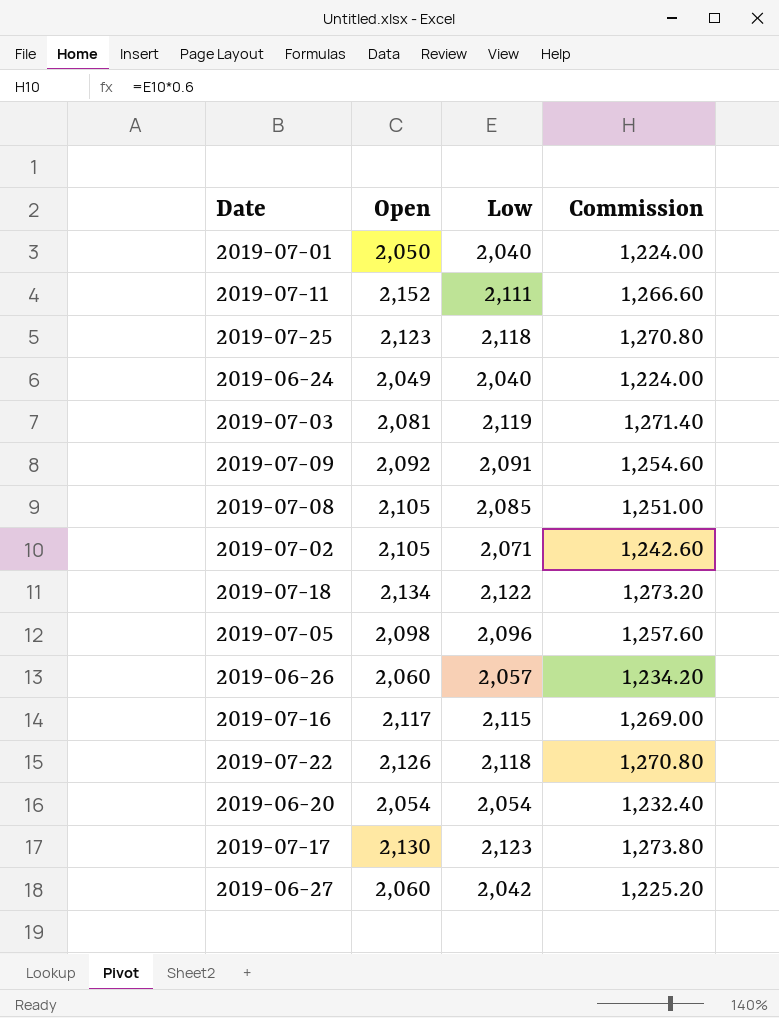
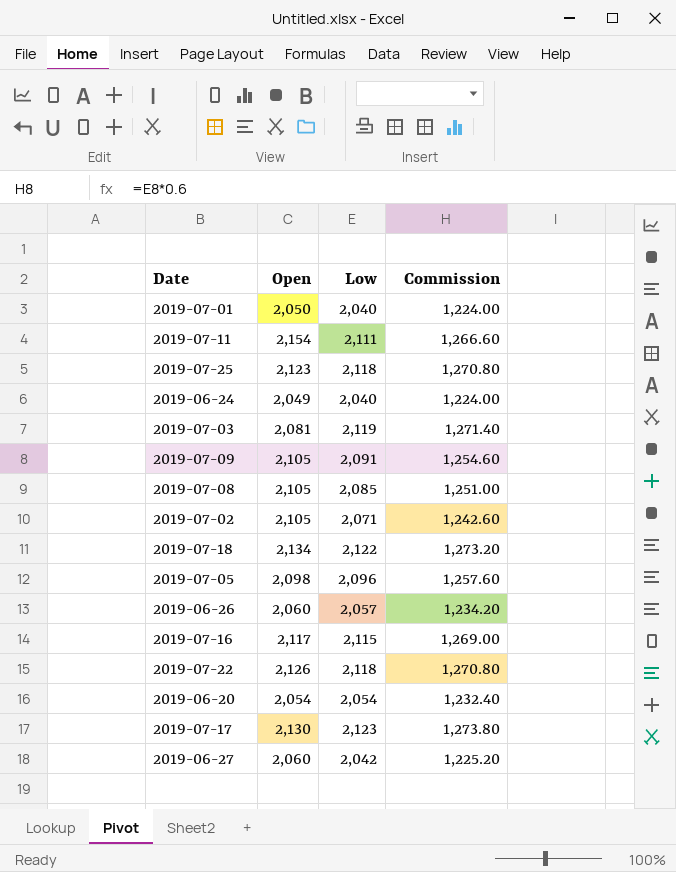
2019-07-11 | Open: 2,152 -> 2,154
2019-07-09 | Open: 2,092 -> 2,105

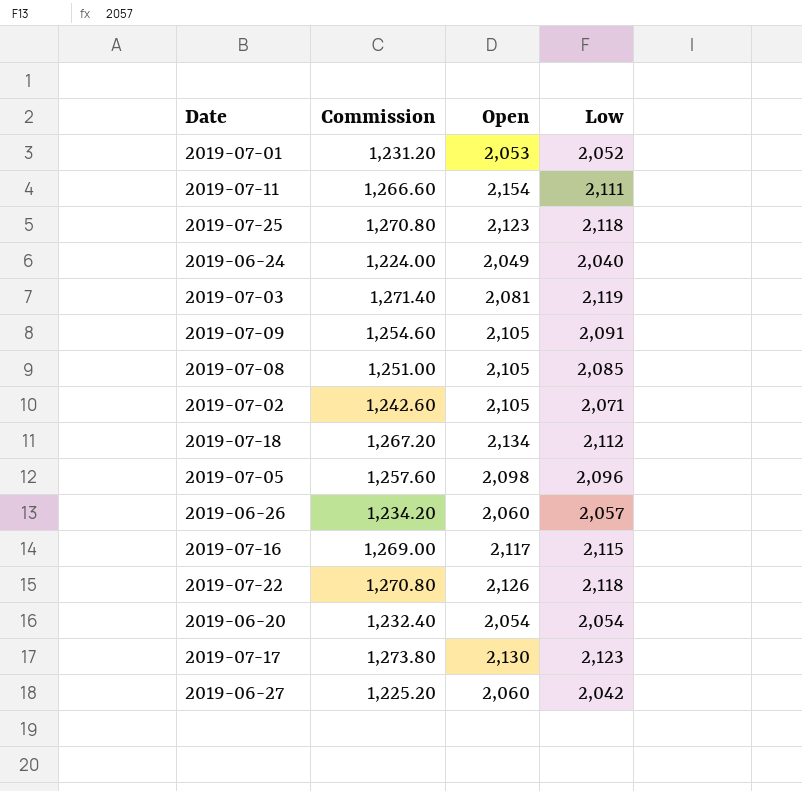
column Commission | position: 4 -> 2
2019-07-01 | Commission: 1,224.00 -> 1,231.20
2019-07-01 | Open: 2,050 -> 2,053
2019-07-01 | Low: 2,040 -> 2,052
2019-07-18 | Commission: 1,273.20 -> 1,267.20
2019-07-18 | Low: 2,122 -> 2,112

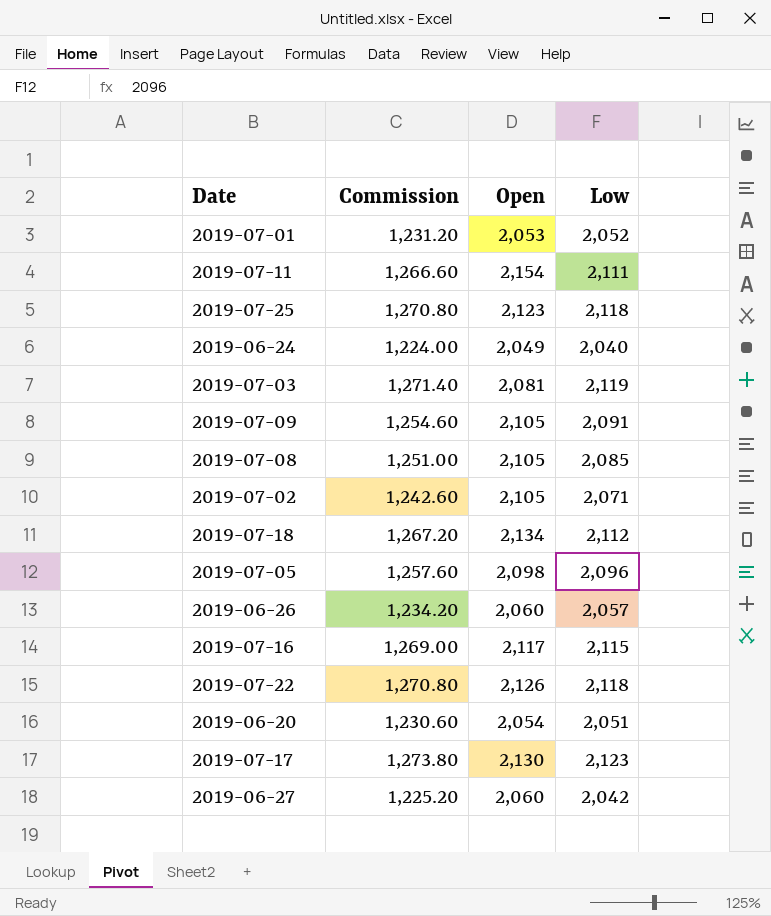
2019-06-20 | Commission: 1,232.40 -> 1,230.60
2019-06-20 | Low: 2,054 -> 2,051

